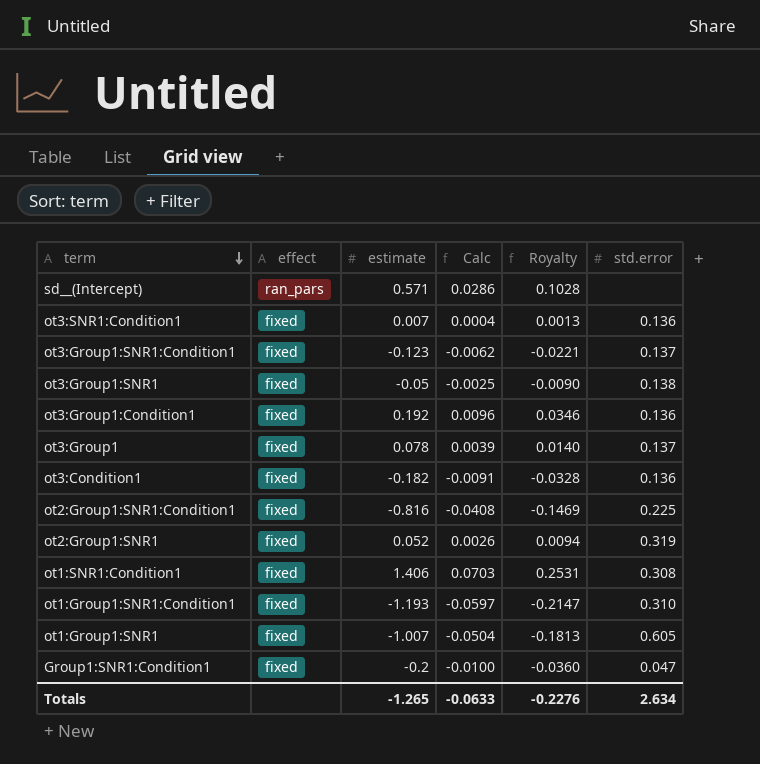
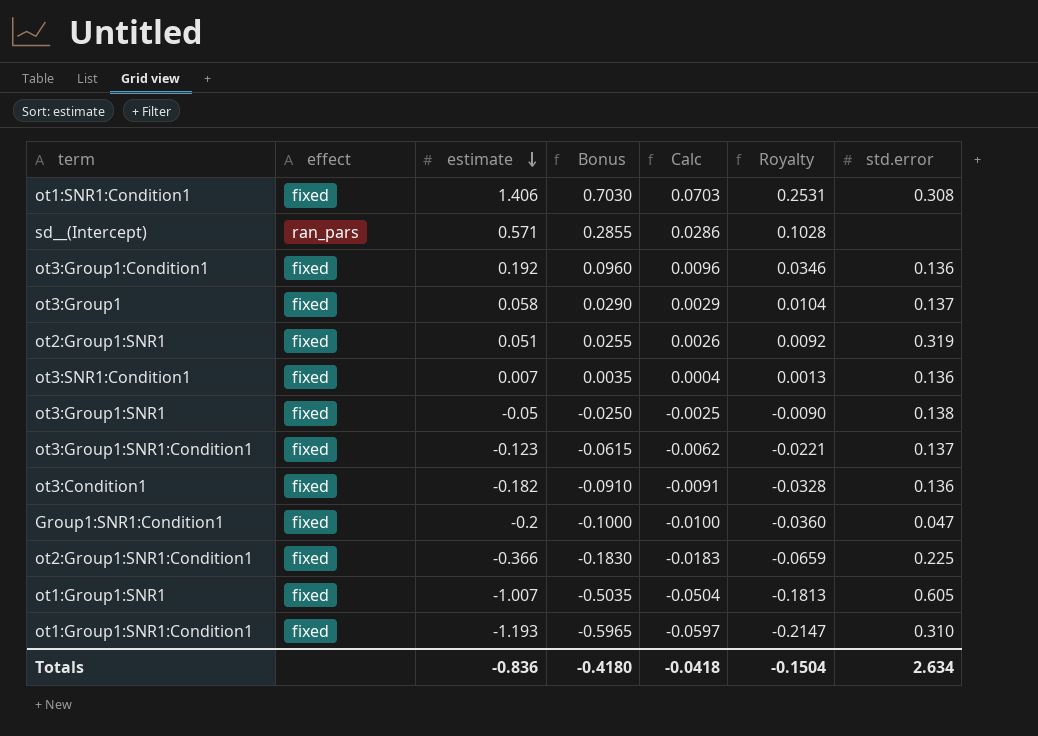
row order: term descending -> estimate descending
column Bonus | formula: none -> [estimate] * 0.5
ot3:Group1 | estimate: 0.078 -> 0.058
ot3:Group1 | Calc: 0.0039 -> 0.0029
ot3:Group1 | Royalty: 0.0140 -> 0.0104
ot2:Group1:SNR1 | estimate: 0.052 -> 0.051
ot2:Group1:SNR1 | Royalty: 0.0094 -> 0.0092
ot2:Group1:SNR1:Condition1 | estimate: -0.816 -> -0.366
ot2:Group1:SNR1:Condition1 | Calc: -0.0408 -> -0.0183
ot2:Group1:SNR1:Condition1 | Royalty: -0.1469 -> -0.0659
Totals | estimate: -1.265 -> -0.836
Totals | Calc: -0.0633 -> -0.0418
Totals | Royalty: -0.2276 -> -0.1504

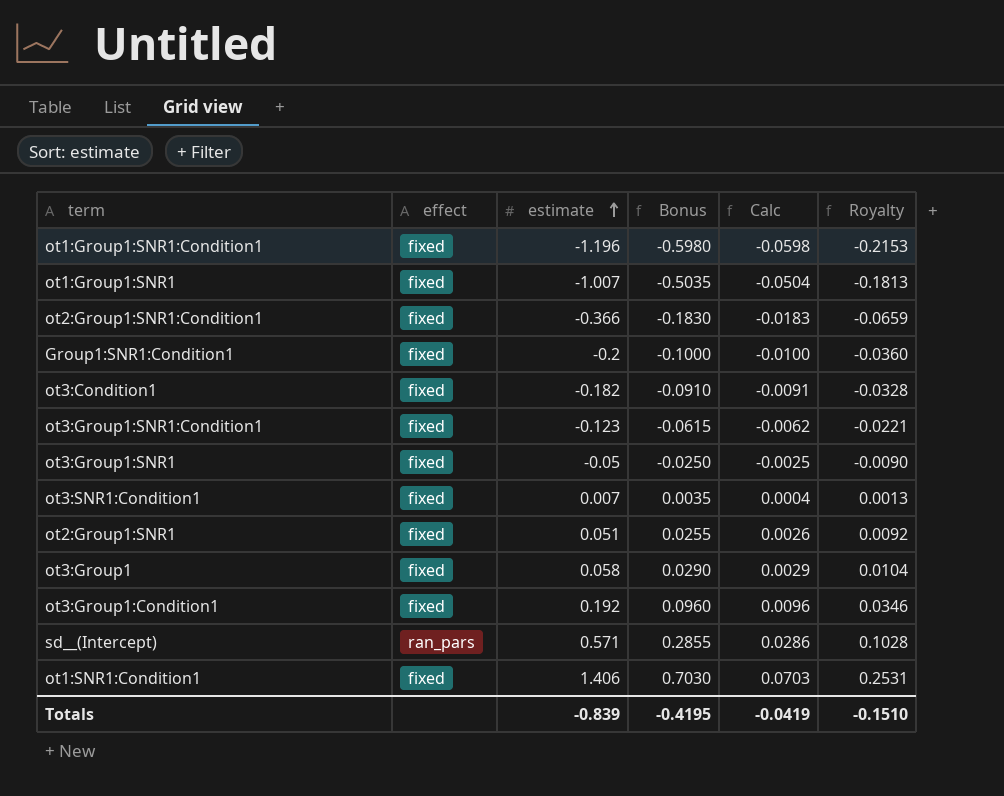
row order: estimate descending -> estimate ascending
column std.error | position: 7 -> none
ot1:Group1:SNR1:Condition1 | estimate: -1.193 -> -1.196
ot1:Group1:SNR1:Condition1 | Bonus: -0.5965 -> -0.5980
ot1:Group1:SNR1:Condition1 | Calc: -0.0597 -> -0.0598
ot1:Group1:SNR1:Condition1 | Royalty: -0.2147 -> -0.2153
Totals | estimate: -0.836 -> -0.839
Totals | Bonus: -0.4180 -> -0.4195
Totals | Calc: -0.0418 -> -0.0419
Totals | Royalty: -0.1504 -> -0.1510

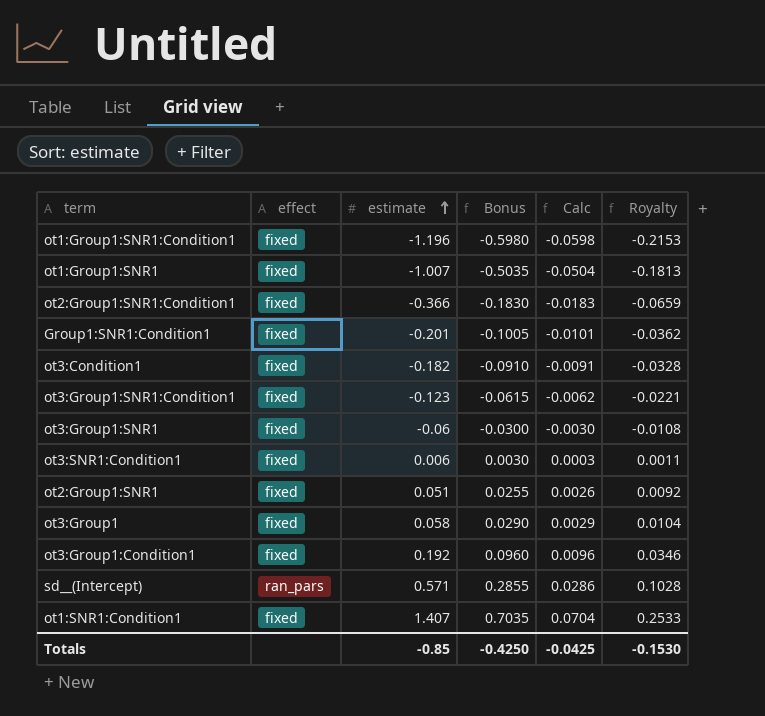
Group1:SNR1:Condition1 | estimate: -0.2 -> -0.201
Group1:SNR1:Condition1 | Bonus: -0.1000 -> -0.1005
Group1:SNR1:Condition1 | Calc: -0.0100 -> -0.0101
Group1:SNR1:Condition1 | Royalty: -0.0360 -> -0.0362
ot3:Group1:SNR1 | estimate: -0.05 -> -0.06
ot3:Group1:SNR1 | Bonus: -0.0250 -> -0.0300
ot3:Group1:SNR1 | Calc: -0.0025 -> -0.0030
ot3:Group1:SNR1 | Royalty: -0.0090 -> -0.0108
ot3:SNR1:Condition1 | estimate: 0.007 -> 0.006
ot3:SNR1:Condition1 | Bonus: 0.0035 -> 0.0030
ot3:SNR1:Condition1 | Calc: 0.0004 -> 0.0003
ot3:SNR1:Condition1 | Royalty: 0.0013 -> 0.0011
ot1:SNR1:Condition1 | estimate: 1.406 -> 1.407
ot1:SNR1:Condition1 | Bonus: 0.7030 -> 0.7035
ot1:SNR1:Condition1 | Calc: 0.0703 -> 0.0704
ot1:SNR1:Condition1 | Royalty: 0.2531 -> 0.2533
Totals | estimate: -0.839 -> -0.85
Totals | Bonus: -0.4195 -> -0.4250
Totals | Calc: -0.0419 -> -0.0425
Totals | Royalty: -0.1510 -> -0.1530

